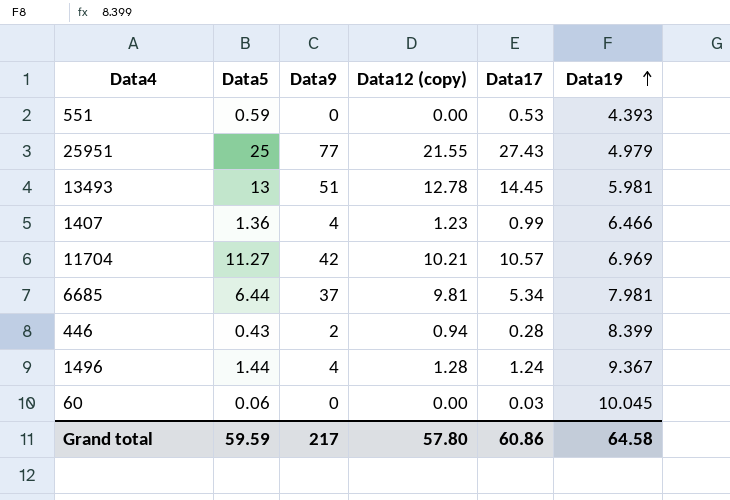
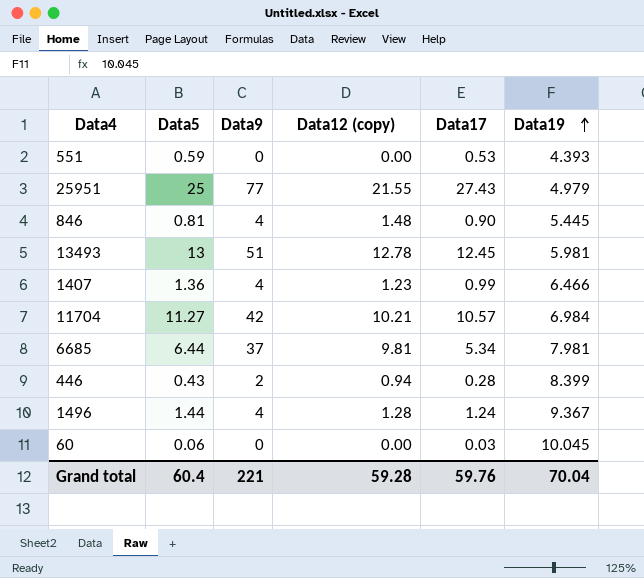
row 846: none -> 0.81 | 4 | 1.48 | 0.90 | 5.445
13493 | Data17: 14.45 -> 12.45
11704 | Data19: 6.969 -> 6.984
Grand total | Data5: 59.59 -> 60.4
Grand total | Data9: 217 -> 221
Grand total | Data12 (copy): 57.80 -> 59.28
Grand total | Data17: 60.86 -> 59.76
Grand total | Data19: 64.58 -> 70.04

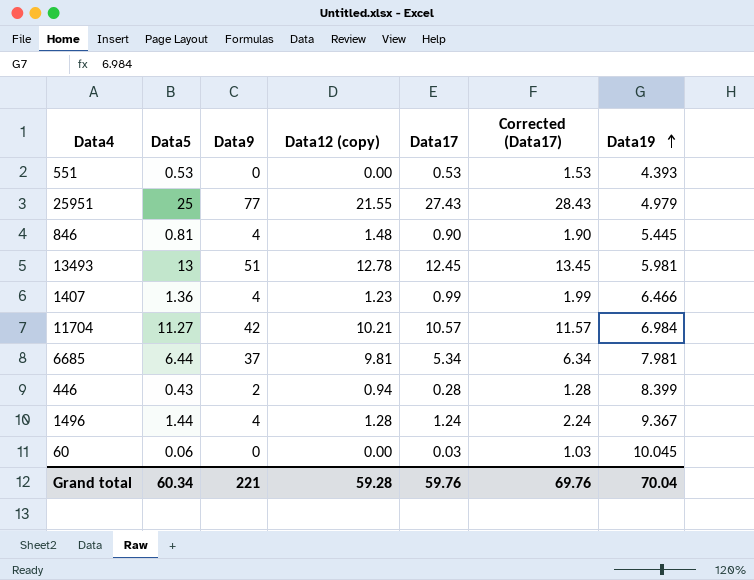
column Corrected (Data17) | formula: none -> [Data17] + 1
551 | Data5: 0.59 -> 0.53
Grand total | Data5: 60.4 -> 60.34

